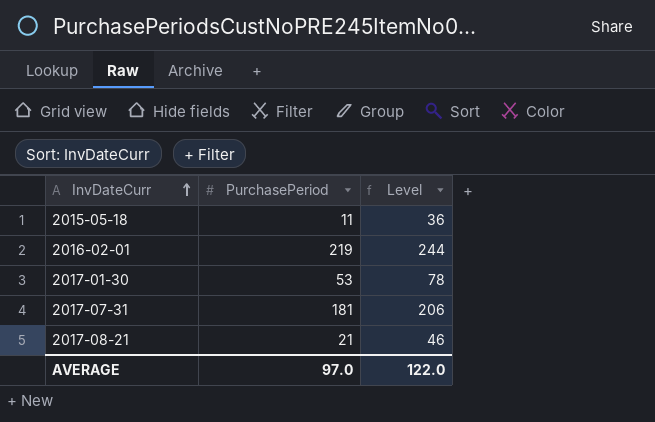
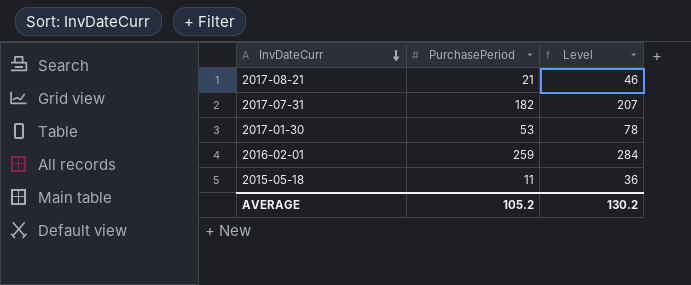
row order: InvDateCurr ascending -> InvDateCurr descending
2017-07-31 | PurchasePeriod: 181 -> 182
2017-07-31 | Level: 206 -> 207
2016-02-01 | PurchasePeriod: 219 -> 259
2016-02-01 | Level: 244 -> 284
AVERAGE | PurchasePeriod: 97.0 -> 105.2
AVERAGE | Level: 122.0 -> 130.2

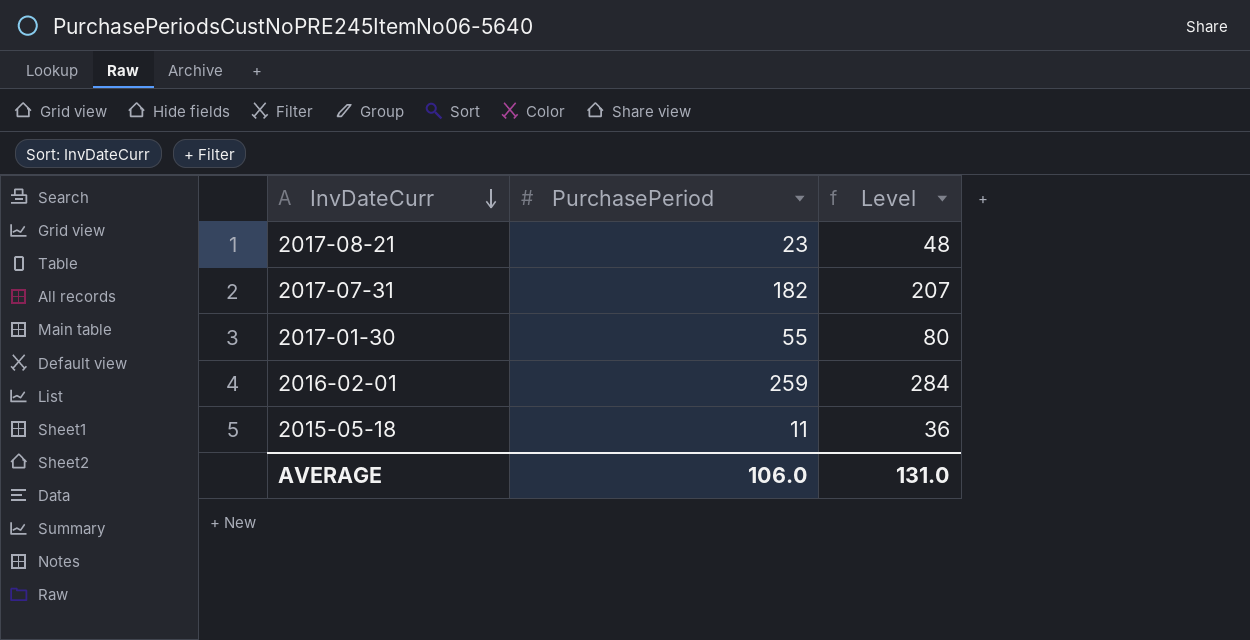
2017-08-21 | PurchasePeriod: 21 -> 23
2017-08-21 | Level: 46 -> 48
2017-01-30 | PurchasePeriod: 53 -> 55
2017-01-30 | Level: 78 -> 80
AVERAGE | PurchasePeriod: 105.2 -> 106.0
AVERAGE | Level: 130.2 -> 131.0

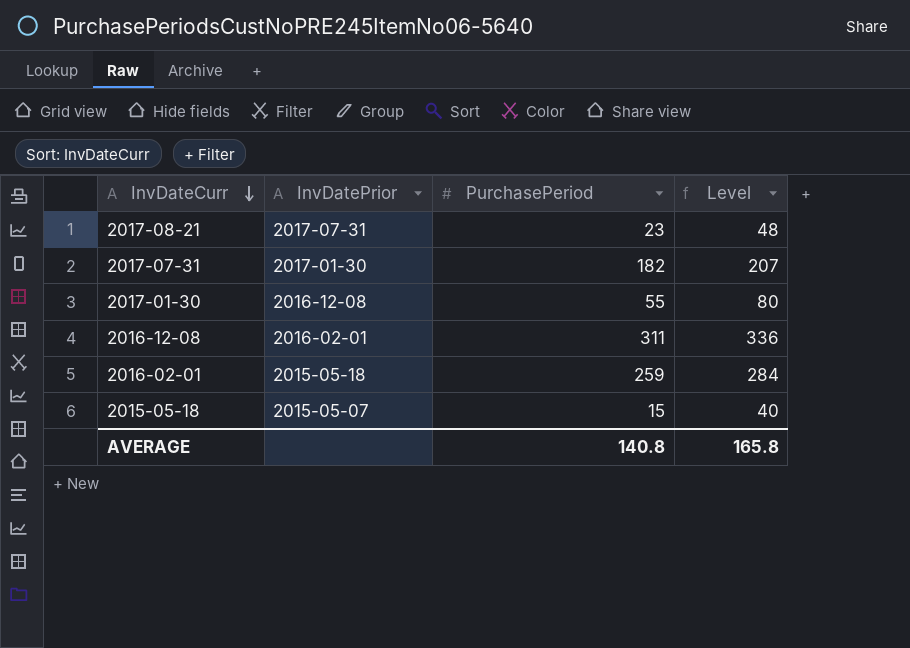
column InvDatePrior | position: none -> 2
row 2016-12-08: none -> 2016-02-01 | 311 | 336
2015-05-18 | PurchasePeriod: 11 -> 15
2015-05-18 | Level: 36 -> 40
AVERAGE | PurchasePeriod: 106.0 -> 140.8
AVERAGE | Level: 131.0 -> 165.8

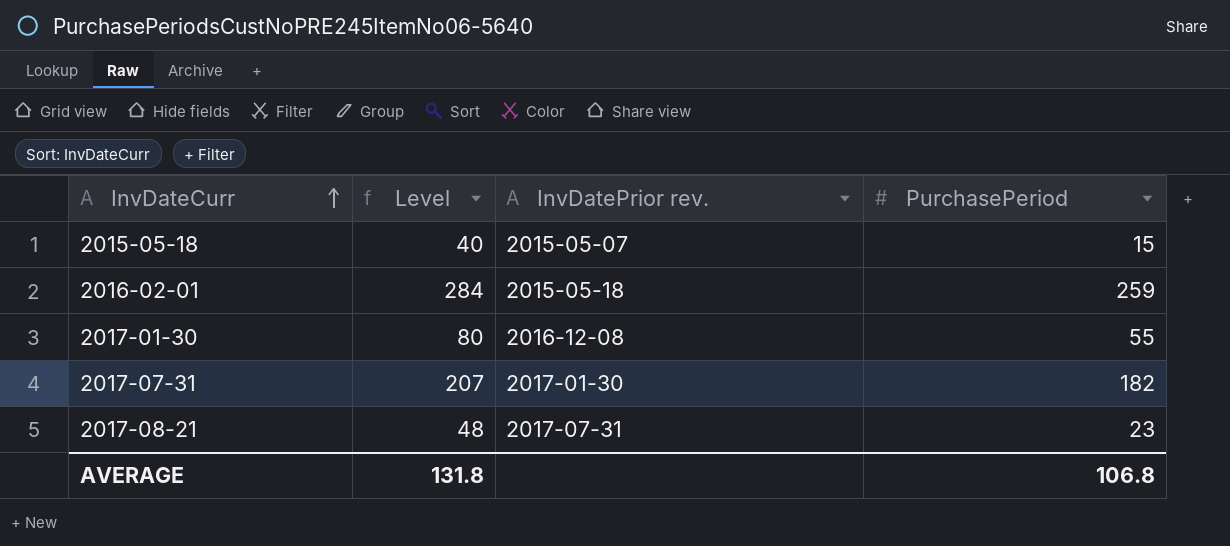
row order: InvDateCurr descending -> InvDateCurr ascending
column Level | position: 4 -> 2
column name: InvDatePrior -> InvDatePrior rev.
row 2016-12-08: 2016-02-01 | 311 | 336 -> none
AVERAGE | Level: 165.8 -> 131.8
AVERAGE | PurchasePeriod: 140.8 -> 106.8

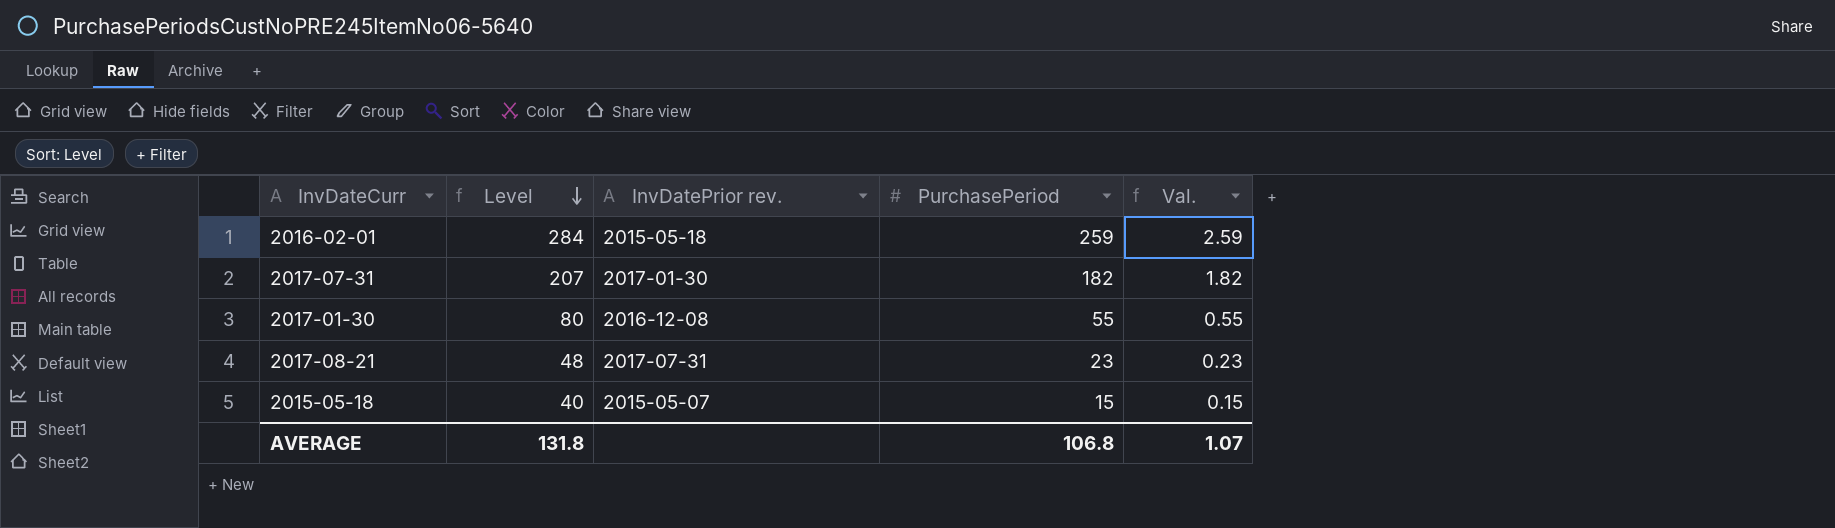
row order: InvDateCurr ascending -> Level descending
column Val. | formula: none -> [PurchasePeriod] * 0.01

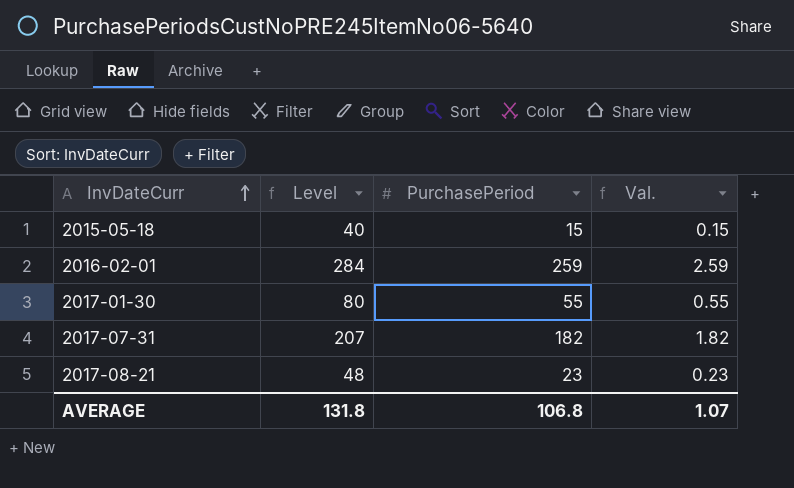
row order: Level descending -> InvDateCurr ascending
column InvDatePrior rev. | position: 3 -> none

